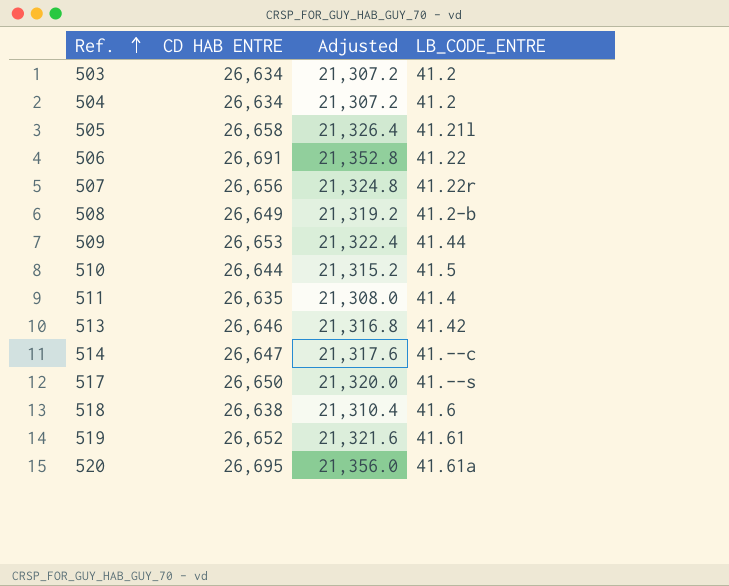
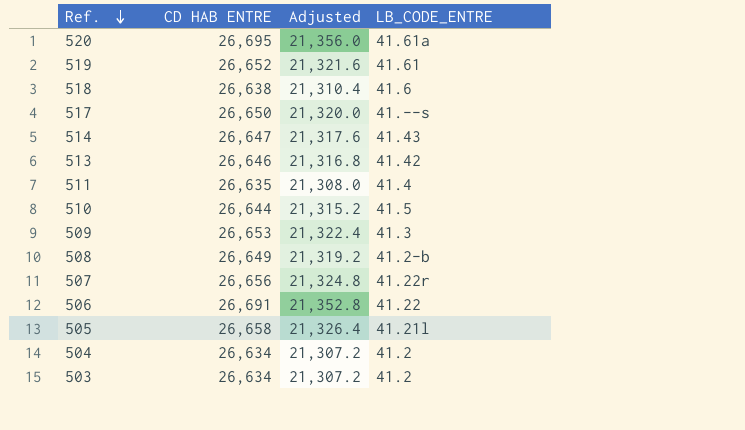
row order: Ref. ascending -> Ref. descending
514 | LB_CODE_ENTRE: 41.--c -> 41.43
509 | LB_CODE_ENTRE: 41.44 -> 41.3

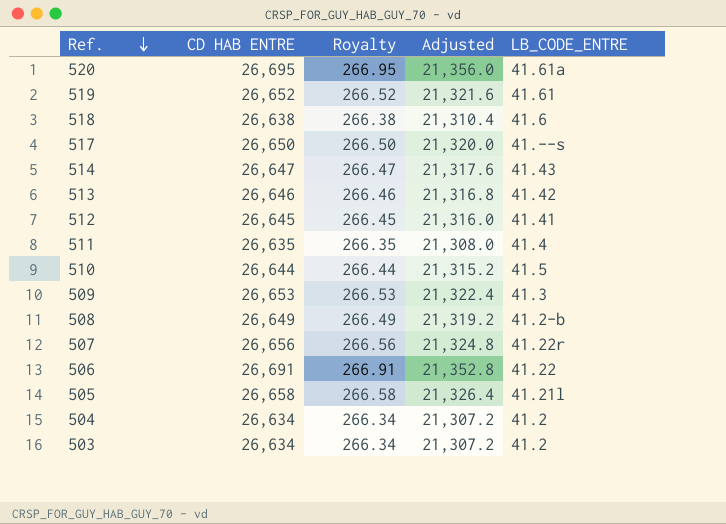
column Royalty | formula: none -> [CD HAB ENTRE] * 0.01
row 512: none -> 26,645 | 266.45 | 21,316.0 | 41.41

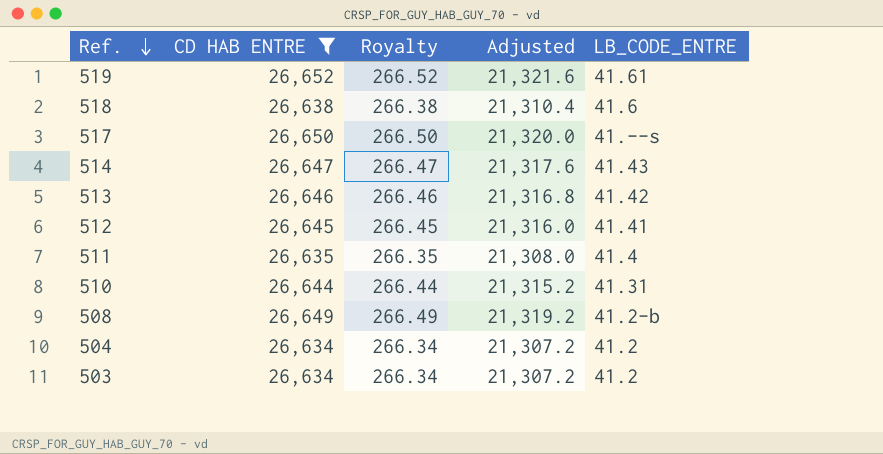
filter: none -> CD HAB ENTRE <= 26,652
510 | LB_CODE_ENTRE: 41.5 -> 41.31

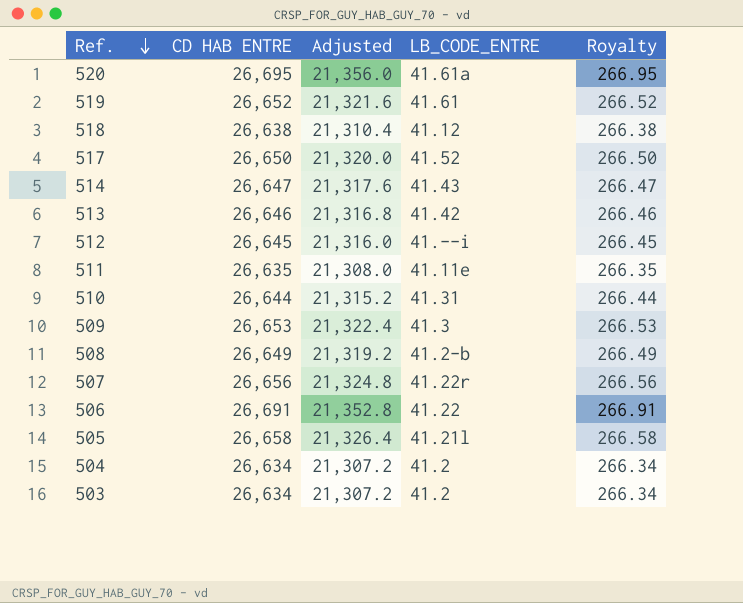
filter: CD HAB ENTRE <= 26,652 -> none
column Royalty | position: 3 -> 5
518 | LB_CODE_ENTRE: 41.6 -> 41.12
517 | LB_CODE_ENTRE: 41.--s -> 41.52
512 | LB_CODE_ENTRE: 41.41 -> 41.--i
511 | LB_CODE_ENTRE: 41.4 -> 41.11e

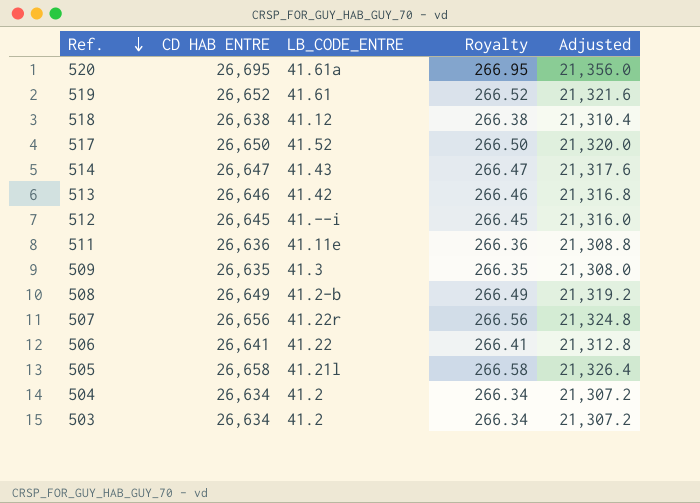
column Adjusted | position: 3 -> 5
row 510: 26,644 | 21,315.2 | 41.31 | 266.44 -> none
511 | CD HAB ENTRE: 26,635 -> 26,636
511 | Royalty: 266.35 -> 266.36
511 | Adjusted: 21,308.0 -> 21,308.8
509 | CD HAB ENTRE: 26,653 -> 26,635
509 | Royalty: 266.53 -> 266.35
509 | Adjusted: 21,322.4 -> 21,308.0
506 | CD HAB ENTRE: 26,691 -> 26,641
506 | Royalty: 266.91 -> 266.41
506 | Adjusted: 21,352.8 -> 21,312.8

